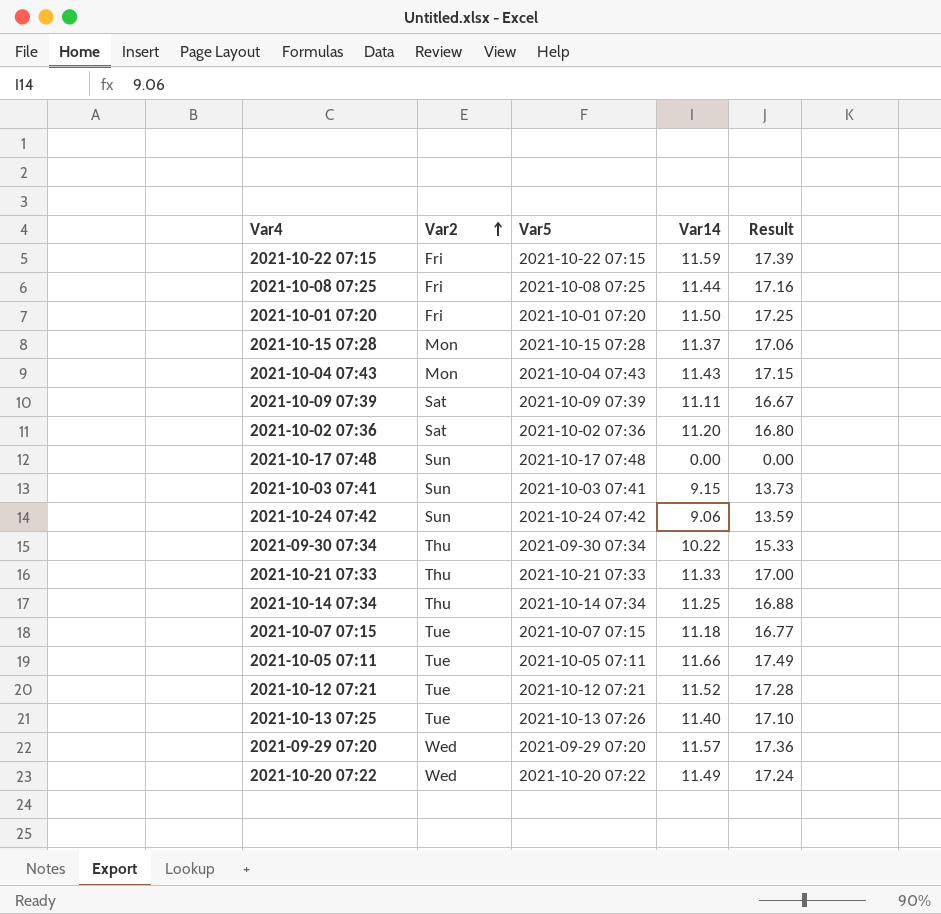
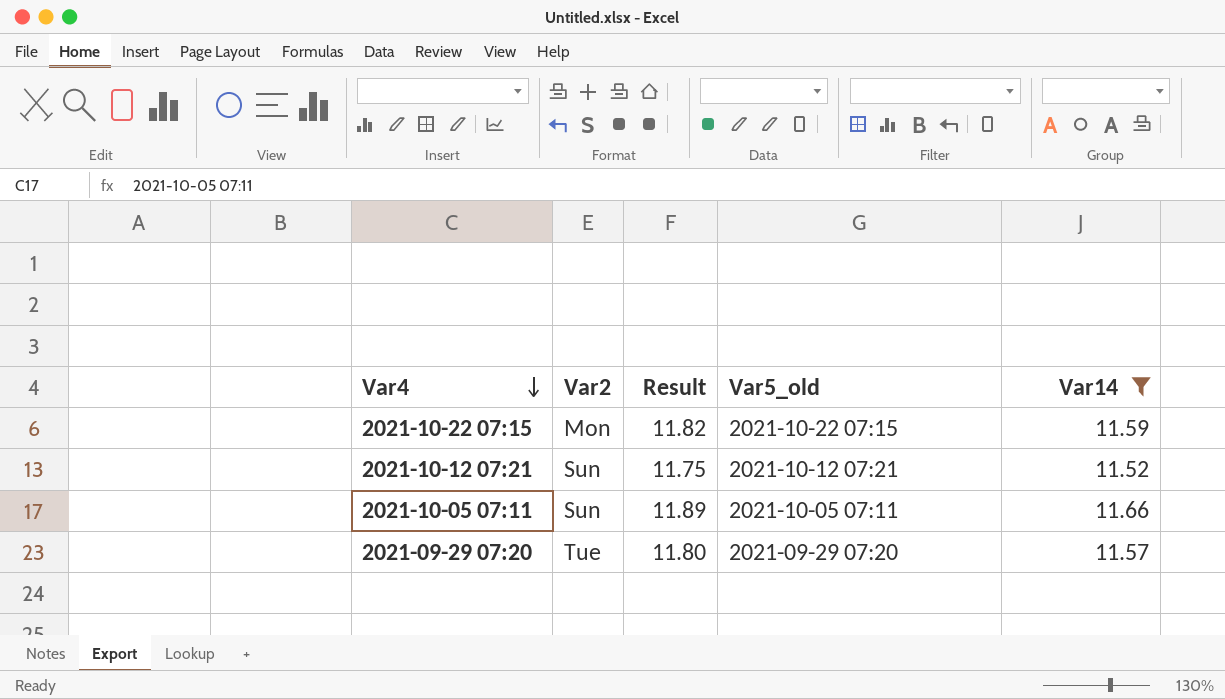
filter: none -> Var14 >= 11.52
row order: Var2 ascending -> Var4 descending
column Result | formula: [Var14] * 1.5 -> [Var14] * 1.02
column Result | position: 5 -> 3
column name: Var5 -> Var5_old
2021-10-22 07:15 | Var2: Fri -> Mon
2021-10-12 07:21 | Var2: Tue -> Sun
2021-10-05 07:11 | Var2: Tue -> Sun
2021-09-29 07:20 | Var2: Wed -> Tue

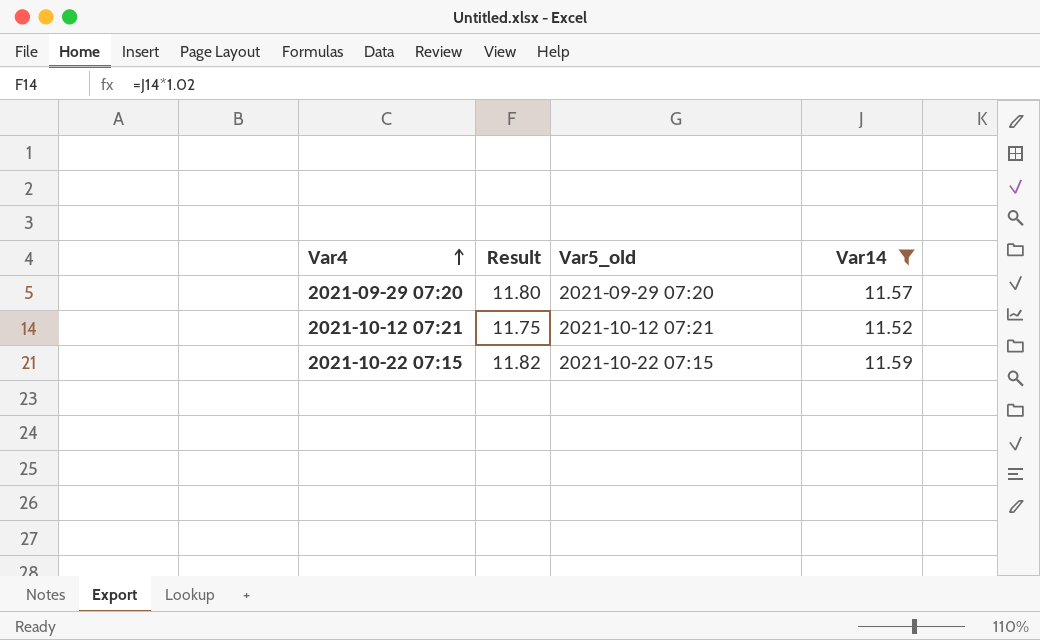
row order: Var4 descending -> Var4 ascending
column Var2 | position: 2 -> none
row 2021-10-05 07:11: Sun | 11.89 | 2021-10-05 07:11 | 11.66 -> none

